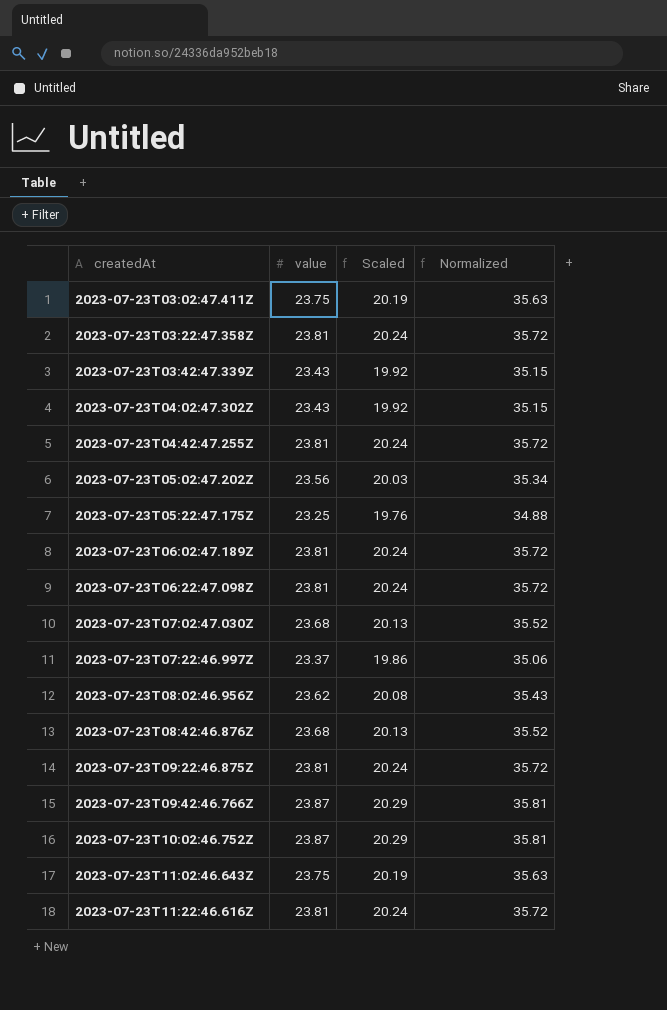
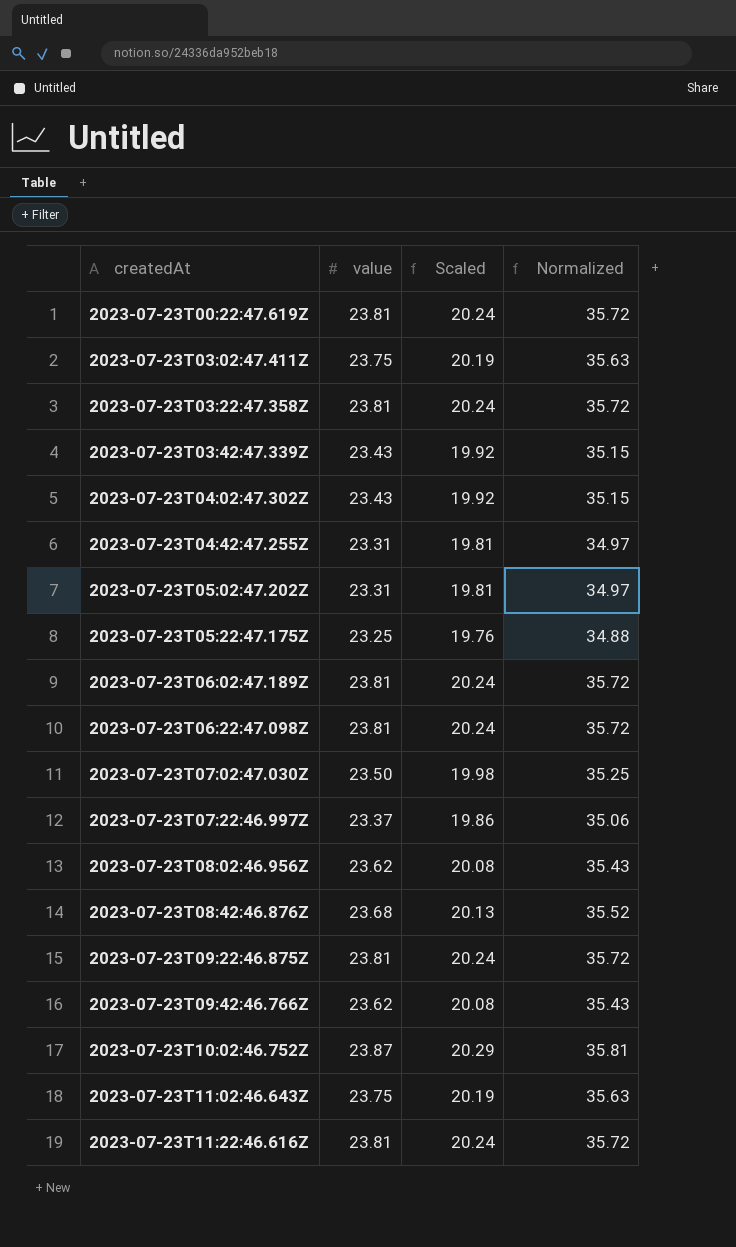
row 2023-07-23T00:22:47.619Z: none -> 23.81 | 20.24 | 35.72
2023-07-23T04:42:47.255Z | value: 23.81 -> 23.31
2023-07-23T04:42:47.255Z | Scaled: 20.24 -> 19.81
2023-07-23T04:42:47.255Z | Normalized: 35.72 -> 34.97
2023-07-23T05:02:47.202Z | value: 23.56 -> 23.31
2023-07-23T05:02:47.202Z | Scaled: 20.03 -> 19.81
2023-07-23T05:02:47.202Z | Normalized: 35.34 -> 34.97
2023-07-23T07:02:47.030Z | value: 23.68 -> 23.50
2023-07-23T07:02:47.030Z | Scaled: 20.13 -> 19.98
2023-07-23T07:02:47.030Z | Normalized: 35.52 -> 35.25
2023-07-23T09:42:46.766Z | value: 23.87 -> 23.62
2023-07-23T09:42:46.766Z | Scaled: 20.29 -> 20.08
2023-07-23T09:42:46.766Z | Normalized: 35.81 -> 35.43

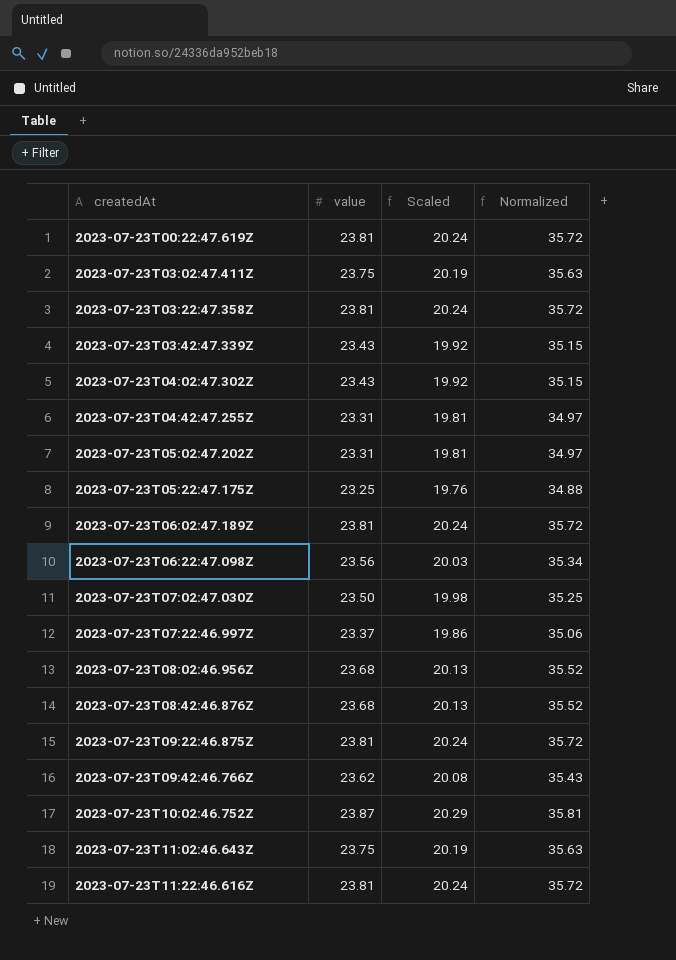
2023-07-23T06:22:47.098Z | value: 23.81 -> 23.56
2023-07-23T06:22:47.098Z | Scaled: 20.24 -> 20.03
2023-07-23T06:22:47.098Z | Normalized: 35.72 -> 35.34
2023-07-23T08:02:46.956Z | value: 23.62 -> 23.68
2023-07-23T08:02:46.956Z | Scaled: 20.08 -> 20.13
2023-07-23T08:02:46.956Z | Normalized: 35.43 -> 35.52

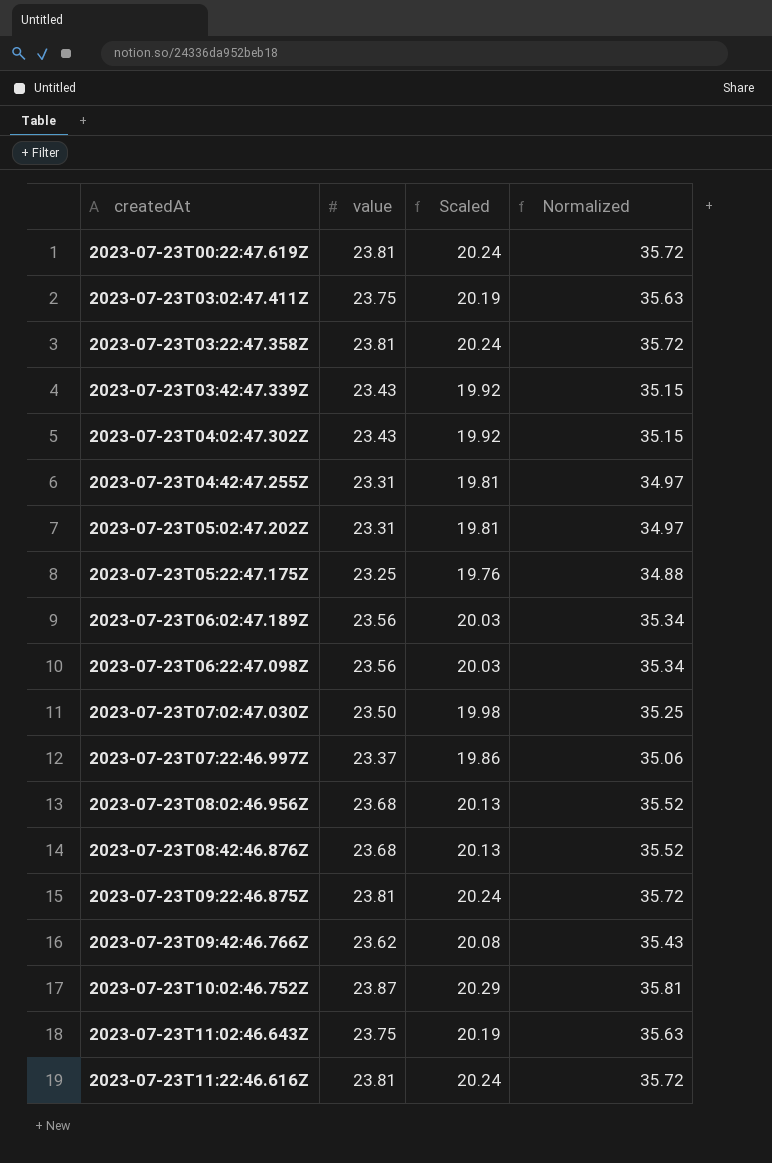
2023-07-23T06:02:47.189Z | value: 23.81 -> 23.56
2023-07-23T06:02:47.189Z | Scaled: 20.24 -> 20.03
2023-07-23T06:02:47.189Z | Normalized: 35.72 -> 35.34

